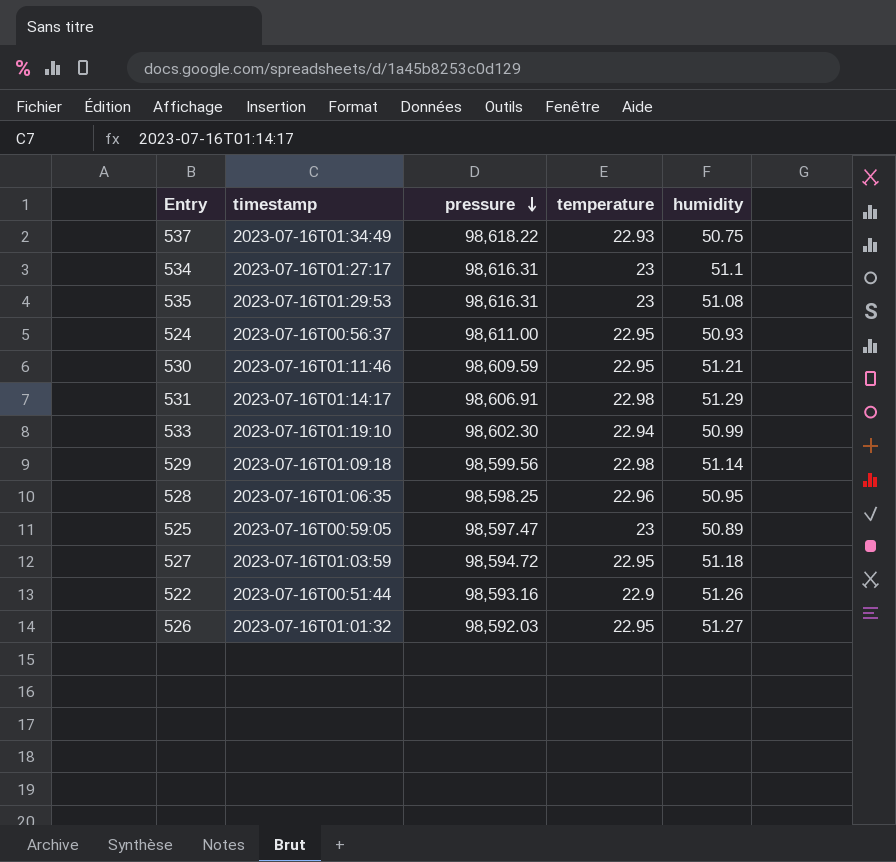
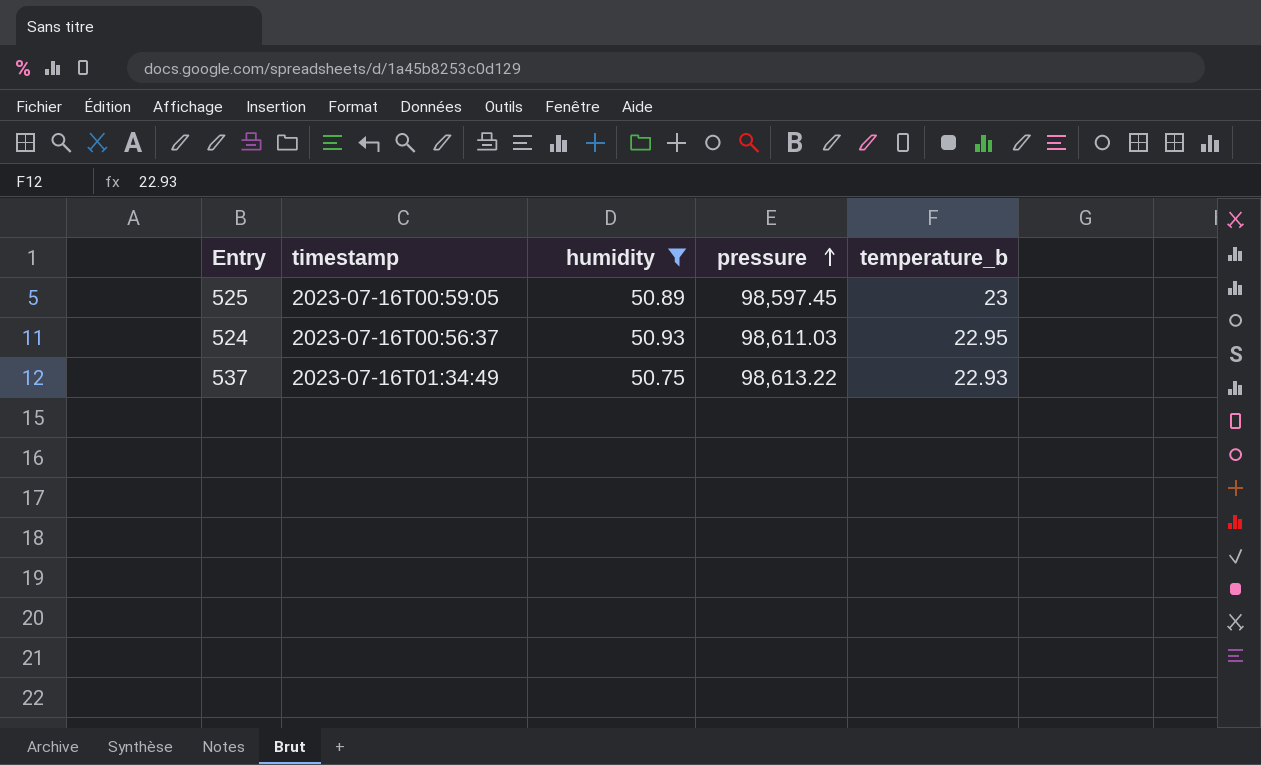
filter: none -> humidity <= 50.93
row order: pressure descending -> pressure ascending
column humidity | position: 5 -> 3
column name: temperature -> temperature_b
525 | pressure: 98,597.47 -> 98,597.45
524 | pressure: 98,611.00 -> 98,611.03
537 | pressure: 98,618.22 -> 98,613.22

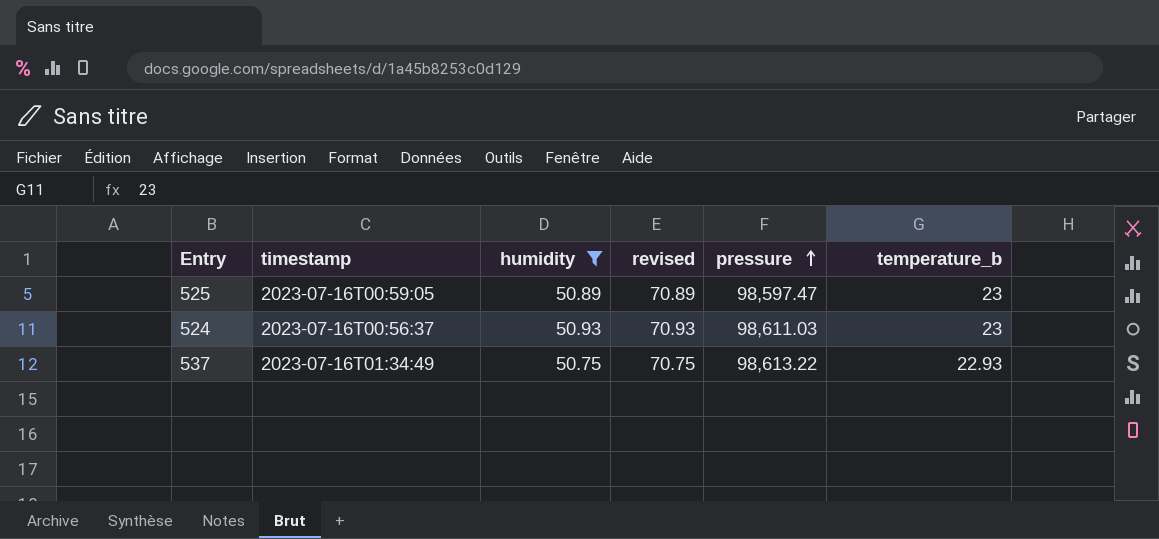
column revised | formula: none -> [humidity] + 20
525 | pressure: 98,597.45 -> 98,597.47
524 | temperature_b: 22.95 -> 23

